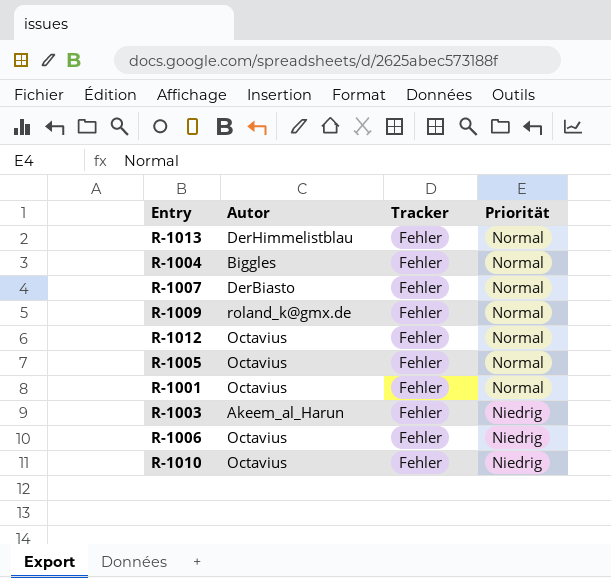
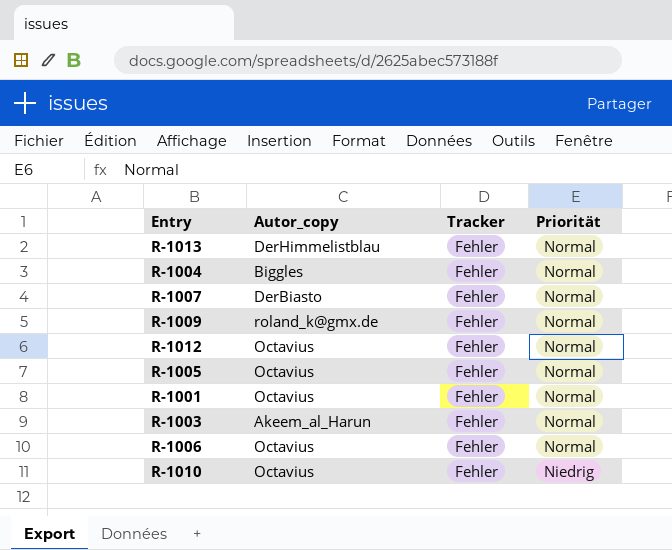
column name: Autor -> Autor_copy
R-1003 | Priorität: Niedrig -> Normal
R-1006 | Priorität: Niedrig -> Normal

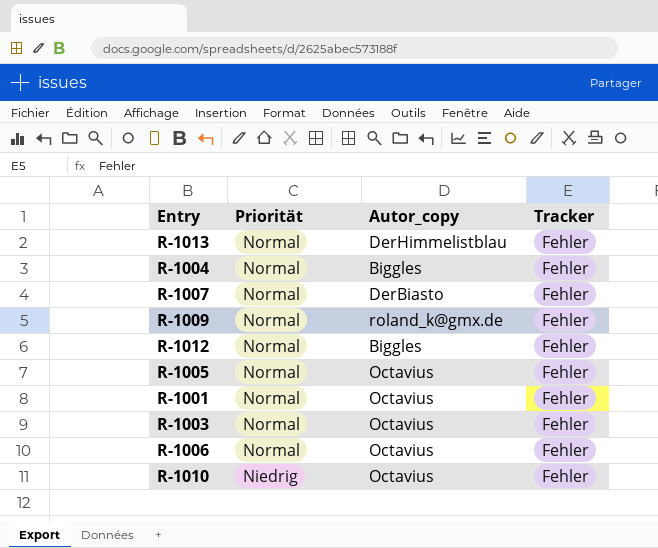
column Priorität | position: 4 -> 2
R-1012 | Autor_copy: Octavius -> Biggles
R-1003 | Autor_copy: Akeem_al_Harun -> Octavius

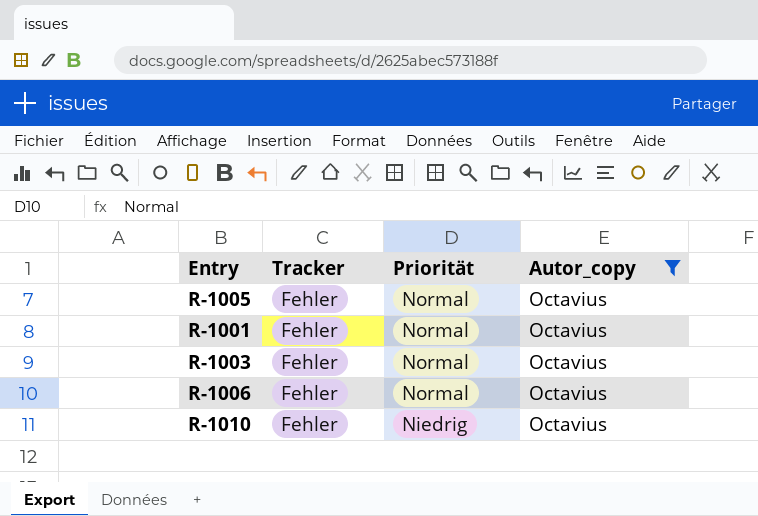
filter: none -> Autor_copy = Octavius
column Tracker | position: 4 -> 2

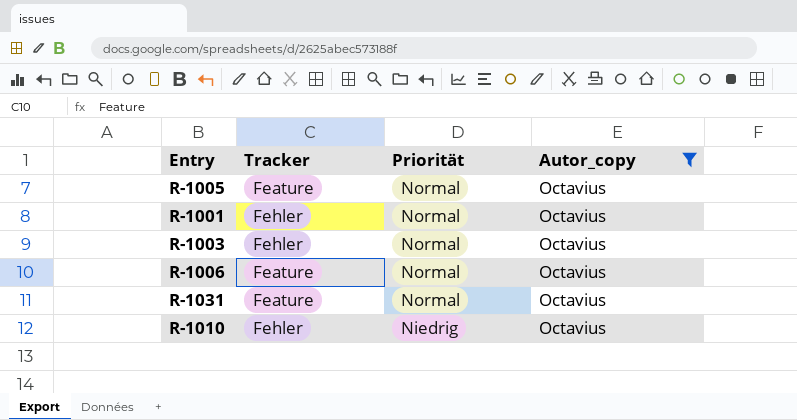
R-1005 | Tracker: Fehler -> Feature
R-1006 | Tracker: Fehler -> Feature
row R-1031: none -> Feature | Normal | Octavius

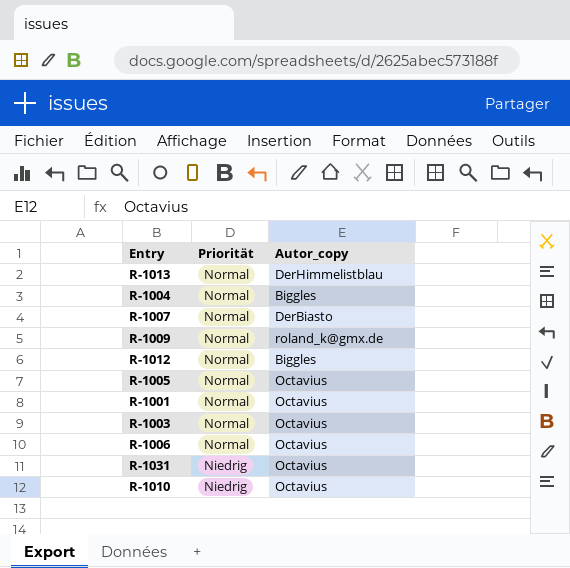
filter: Autor_copy = Octavius -> none
column Tracker | position: 2 -> none
R-1031 | Priorität: Normal -> Niedrig

